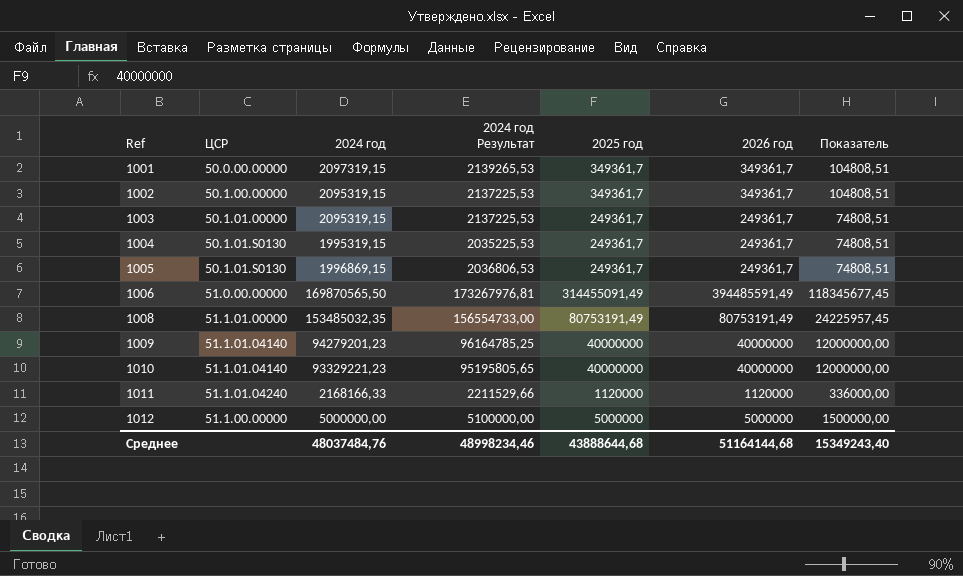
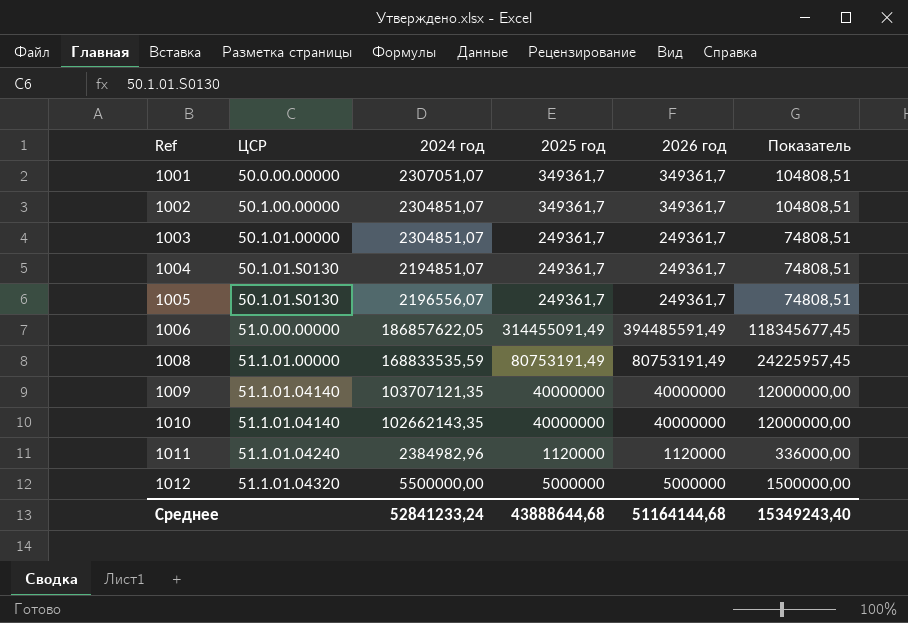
column 2024 год Результат | formula: [2024 год] * 1,02 -> none
1001 | 2024 год: 2097319,15 -> 2307051,07
1002 | 2024 год: 2095319,15 -> 2304851,07
1003 | 2024 год: 2095319,15 -> 2304851,07
1004 | 2024 год: 1995319,15 -> 2194851,07
1005 | 2024 год: 1996869,15 -> 2196556,07
1006 | 2024 год: 169870565,50 -> 186857622,05
1008 | 2024 год: 153485032,35 -> 168833535,59
1009 | 2024 год: 94279201,23 -> 103707121,35
1010 | 2024 год: 93329221,23 -> 102662143,35
1011 | 2024 год: 2168166,33 -> 2384982,96
1012 | ЦСР: 51.1.00.00000 -> 51.1.01.04320
1012 | 2024 год: 5000000,00 -> 5500000,00
Среднее | 2024 год: 48037484,76 -> 52841233,24

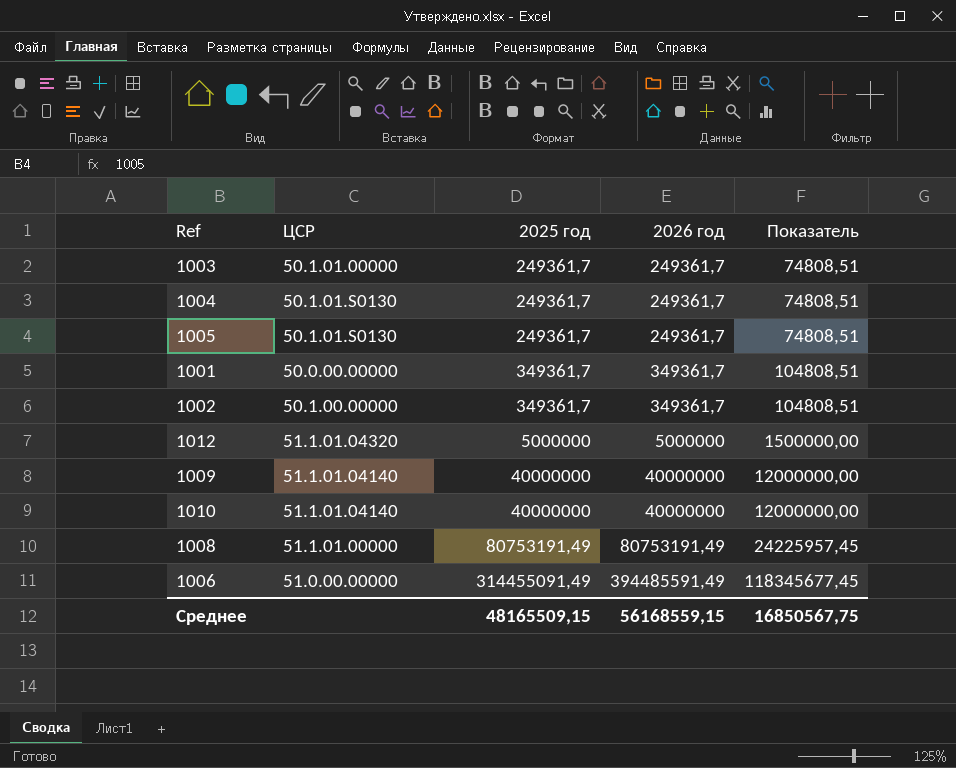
row order: Ref ascending -> 2025 год ascending
column 2024 год | position: 3 -> none
row 1011: 51.1.01.04240 | 2384982,96 | 1120000 | 1120000 | 336000,00 -> none
Среднее | 2025 год: 43888644,68 -> 48165509,15
Среднее | 2026 год: 51164144,68 -> 56168559,15
Среднее | Показатель: 15349243,40 -> 16850567,75

